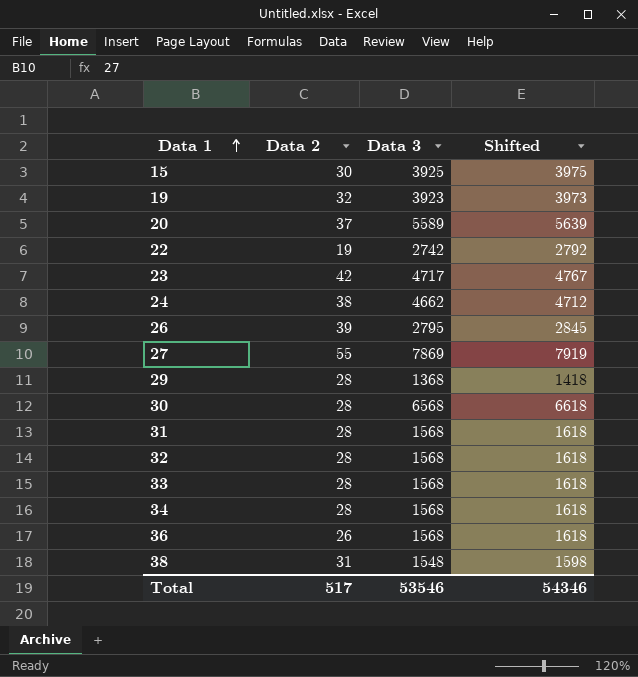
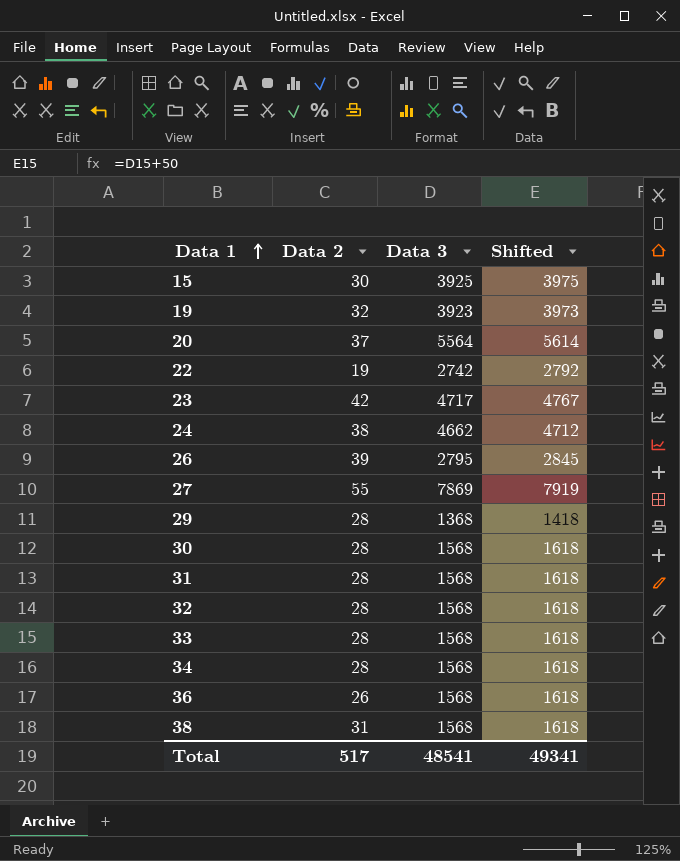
20 | Data 3: 5589 -> 5564
20 | Shifted: 5639 -> 5614
30 | Data 3: 6568 -> 1568
30 | Shifted: 6618 -> 1618
38 | Data 3: 1548 -> 1568
38 | Shifted: 1598 -> 1618
Total | Data 3: 53546 -> 48541
Total | Shifted: 54346 -> 49341

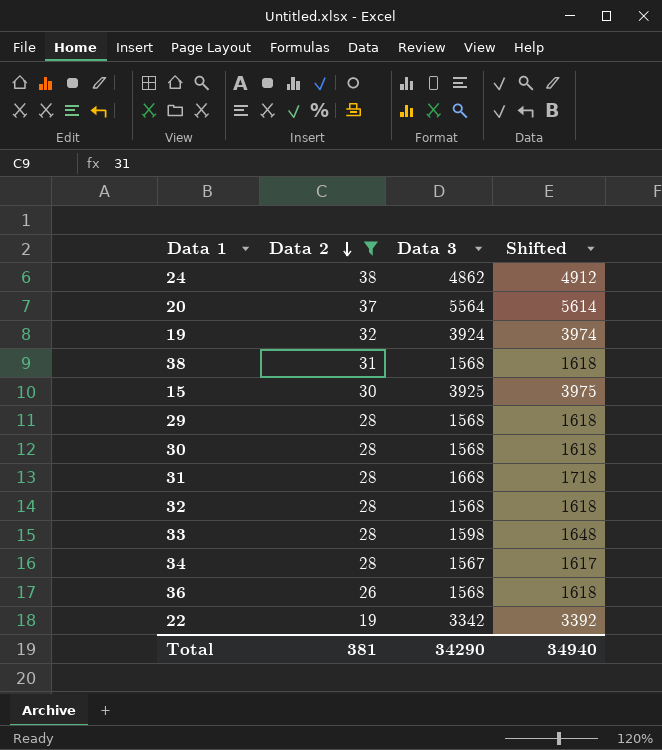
filter: none -> Data 2 <= 38
row order: Data 1 ascending -> Data 2 descending
24 | Data 3: 4662 -> 4862
24 | Shifted: 4712 -> 4912
19 | Data 3: 3923 -> 3924
19 | Shifted: 3973 -> 3974
29 | Data 3: 1368 -> 1568
29 | Shifted: 1418 -> 1618
31 | Data 3: 1568 -> 1668
31 | Shifted: 1618 -> 1718
33 | Data 3: 1568 -> 1598
33 | Shifted: 1618 -> 1648
34 | Data 3: 1568 -> 1567
34 | Shifted: 1618 -> 1617
22 | Data 3: 2742 -> 3342
22 | Shifted: 2792 -> 3392
Total | Data 2: 517 -> 381
Total | Data 3: 48541 -> 34290
Total | Shifted: 49341 -> 34940

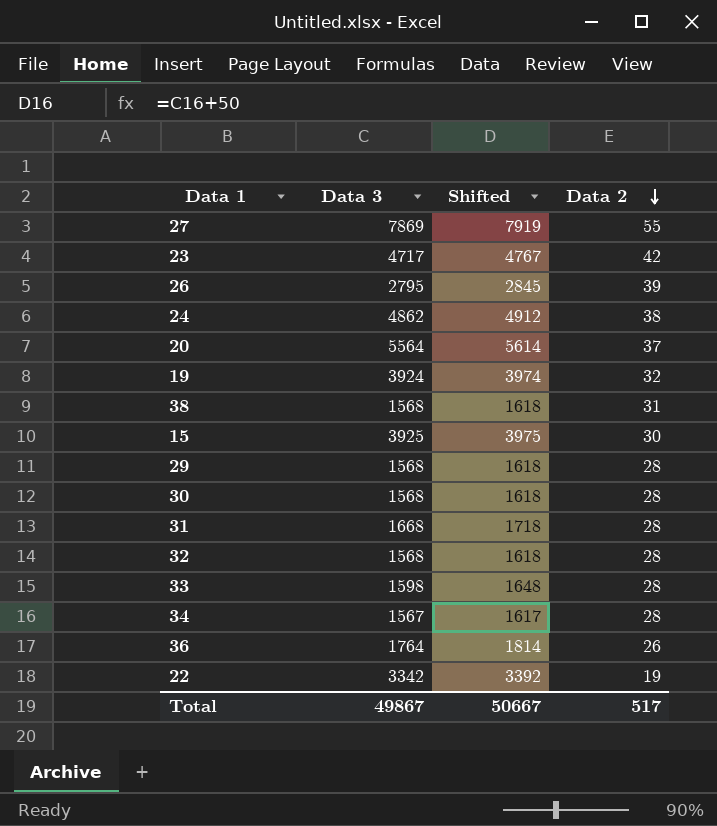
filter: Data 2 <= 38 -> none
column Data 2 | position: 2 -> 4
36 | Data 3: 1568 -> 1764
36 | Shifted: 1618 -> 1814
Total | Data 3: 34290 -> 49867
Total | Shifted: 34940 -> 50667
Total | Data 2: 381 -> 517

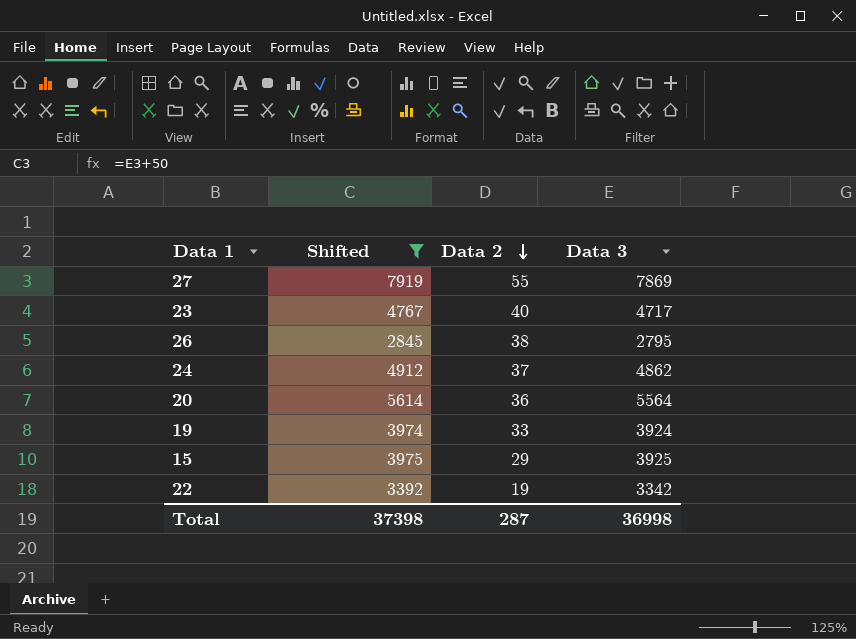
filter: none -> Shifted >= 2845
column Data 3 | position: 2 -> 4
23 | Data 2: 42 -> 40
26 | Data 2: 39 -> 38
24 | Data 2: 38 -> 37
20 | Data 2: 37 -> 36
19 | Data 2: 32 -> 33
15 | Data 2: 30 -> 29
Total | Shifted: 50667 -> 37398
Total | Data 2: 517 -> 287
Total | Data 3: 49867 -> 36998

